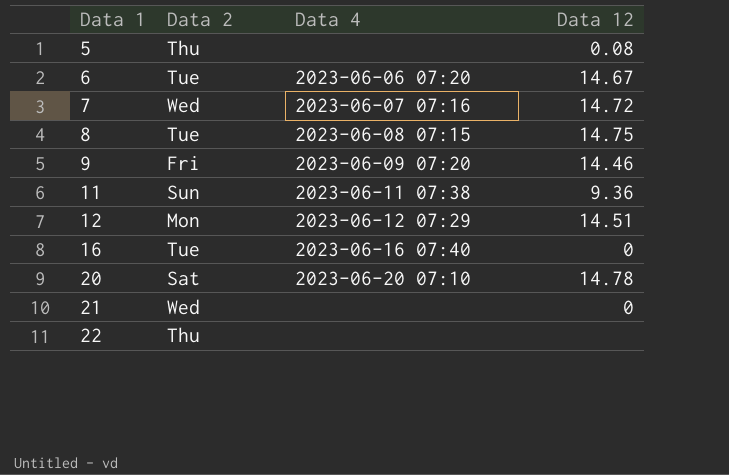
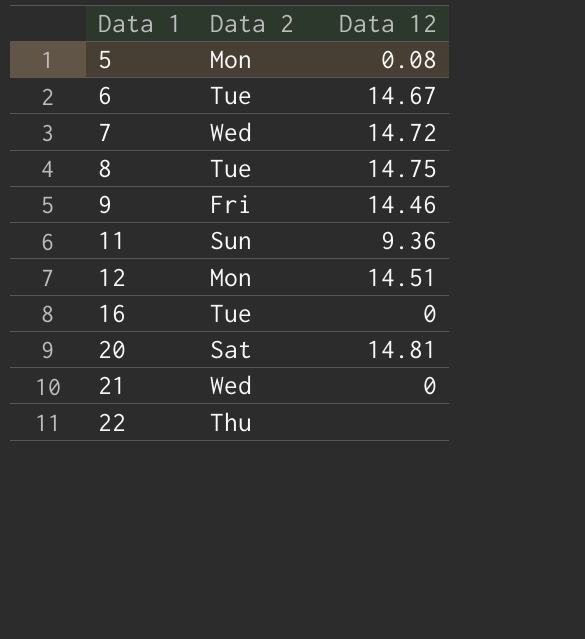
column Data 4 | position: 3 -> none
5 | Data 2: Thu -> Mon
20 | Data 12: 14.78 -> 14.81

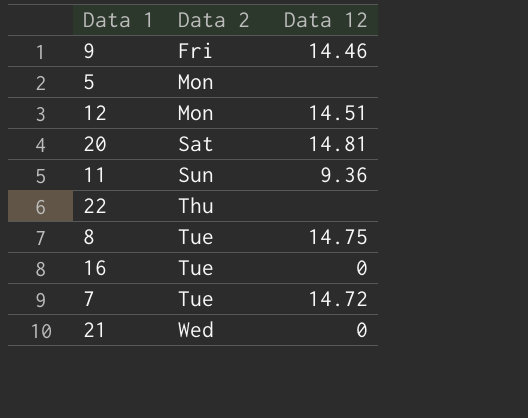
row order: Data 1 ascending -> Data 2 ascending
row 6: Tue | 14.67 -> none
5 | Data 12: 0.08 -> none
7 | Data 2: Wed -> Tue

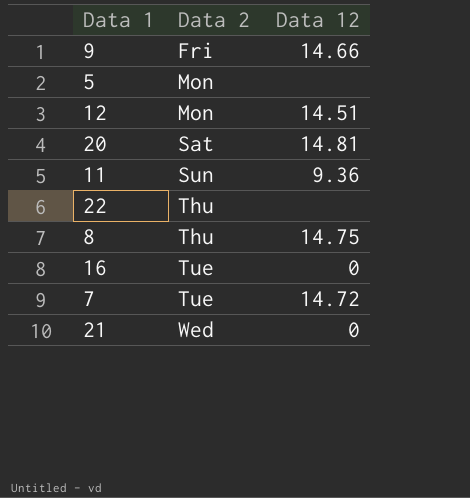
9 | Data 12: 14.46 -> 14.66
8 | Data 2: Tue -> Thu

